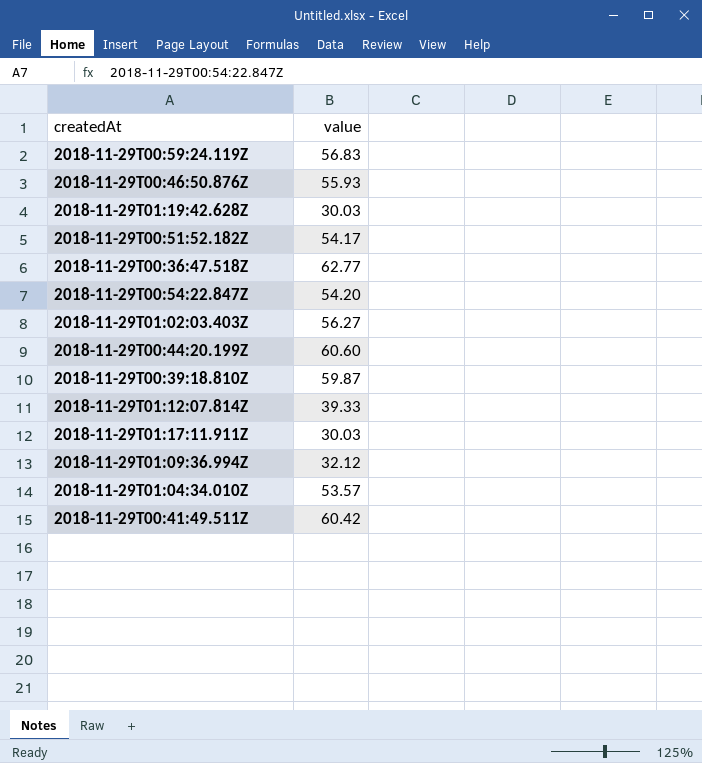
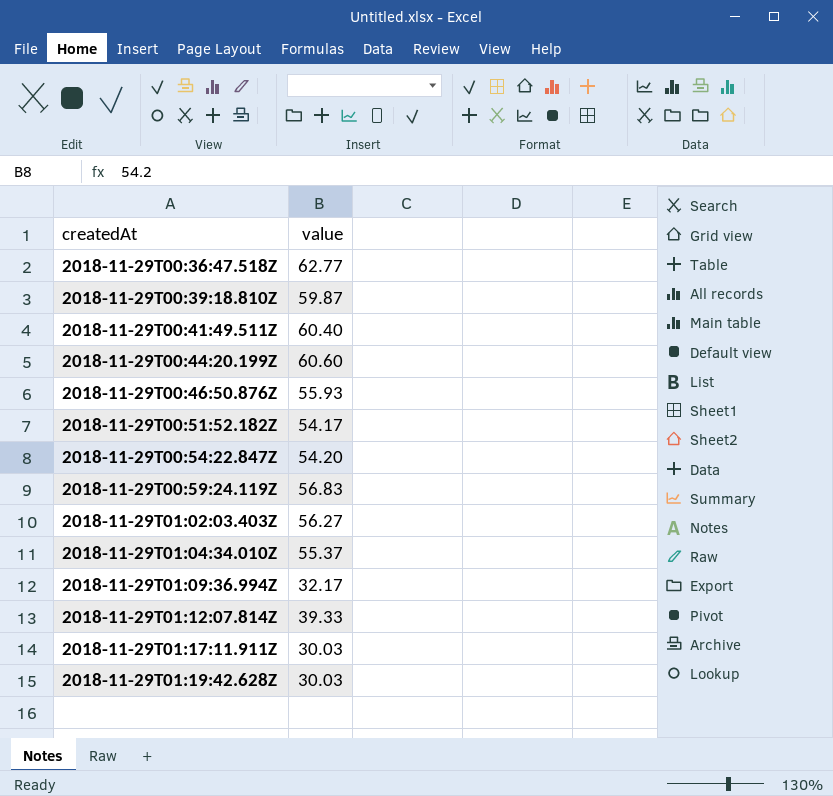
row order: none -> createdAt ascending
2018-11-29T00:41:49.511Z | value: 60.42 -> 60.40
2018-11-29T01:04:34.010Z | value: 53.57 -> 55.37
2018-11-29T01:09:36.994Z | value: 32.12 -> 32.17

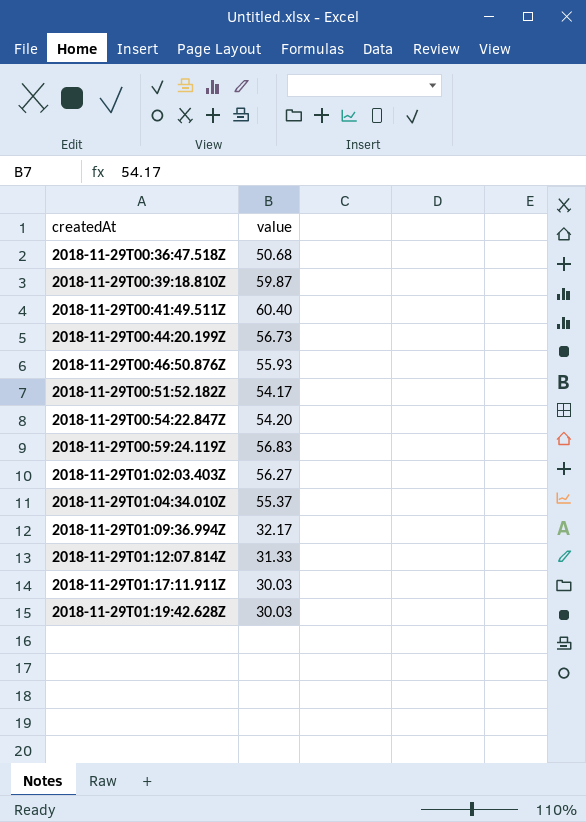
2018-11-29T00:36:47.518Z | value: 62.77 -> 50.68
2018-11-29T00:44:20.199Z | value: 60.60 -> 56.73
2018-11-29T01:12:07.814Z | value: 39.33 -> 31.33

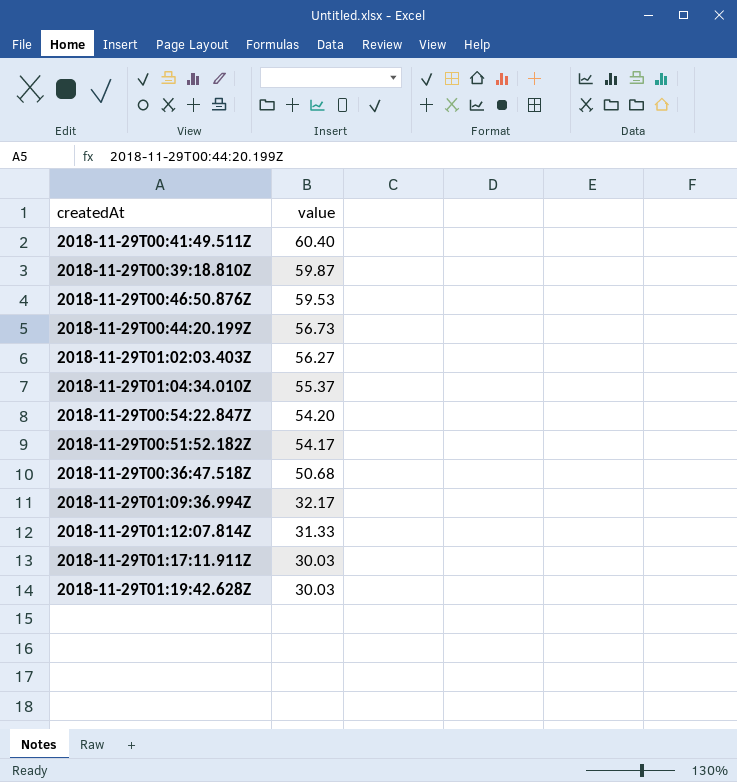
row order: createdAt ascending -> value descending
row 2018-11-29T00:59:24.119Z: 56.83 -> none
2018-11-29T00:46:50.876Z | value: 55.93 -> 59.53

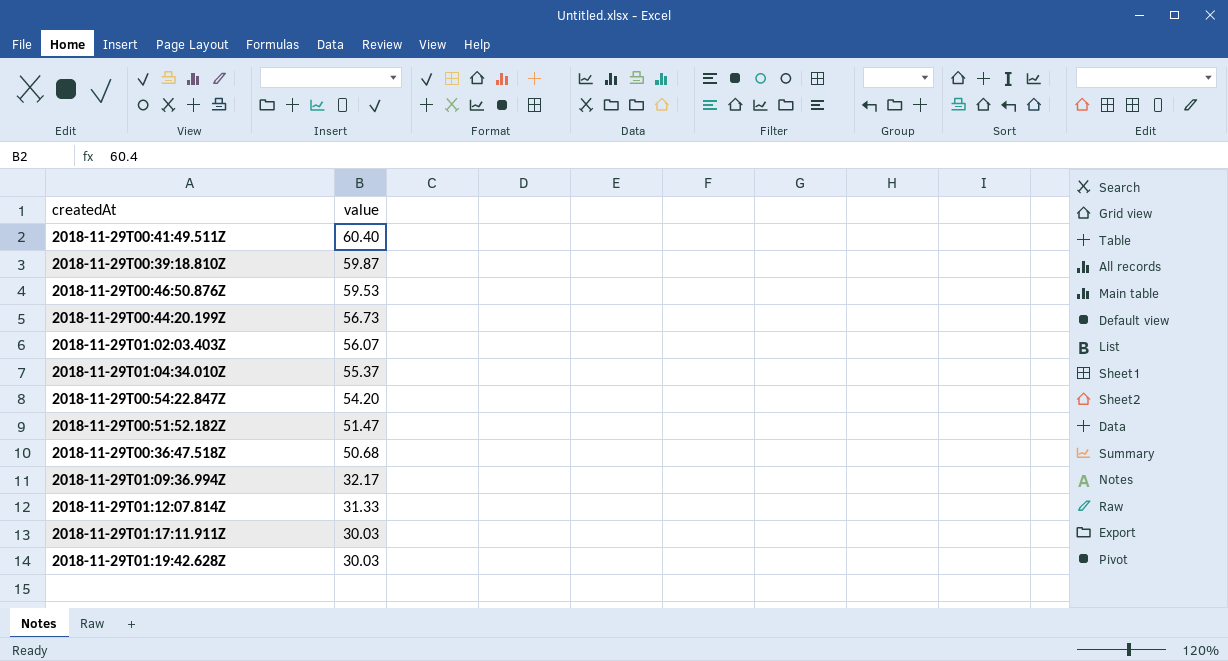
2018-11-29T01:02:03.403Z | value: 56.27 -> 56.07
2018-11-29T00:51:52.182Z | value: 54.17 -> 51.47

